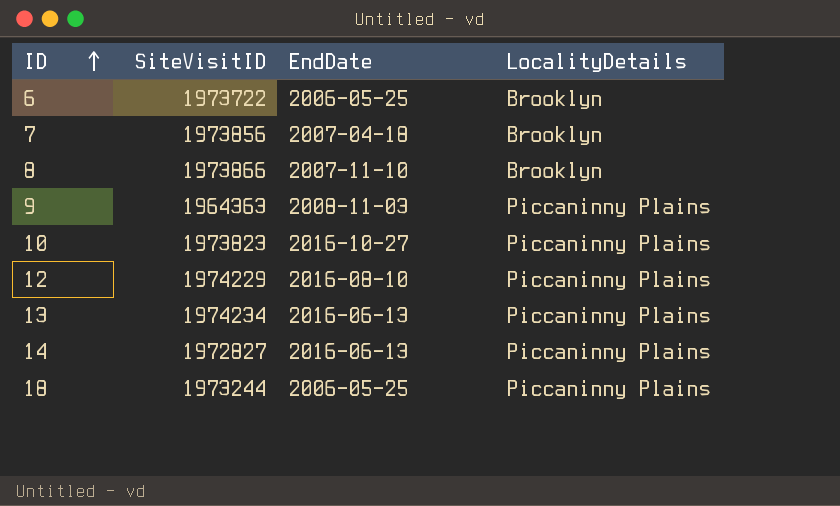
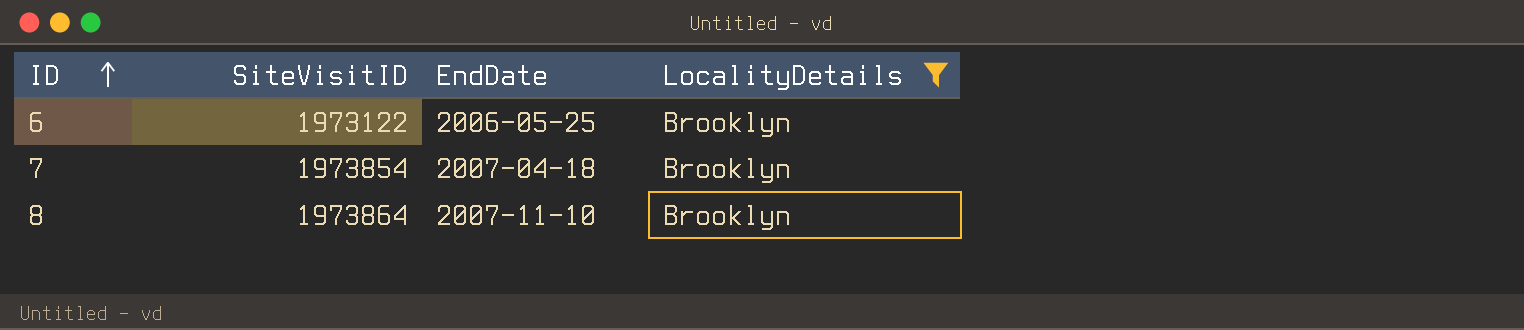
filter: none -> LocalityDetails = Brooklyn
6 | SiteVisitID: 1973722 -> 1973122
7 | SiteVisitID: 1973856 -> 1973854
8 | SiteVisitID: 1973866 -> 1973864

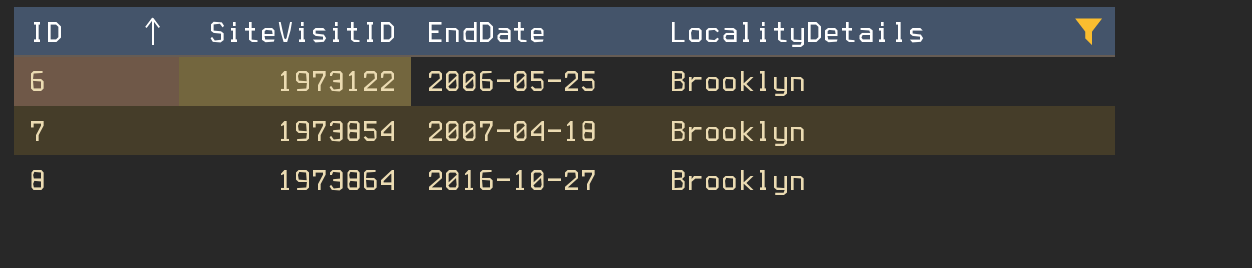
8 | EndDate: 2007-11-10 -> 2016-10-27

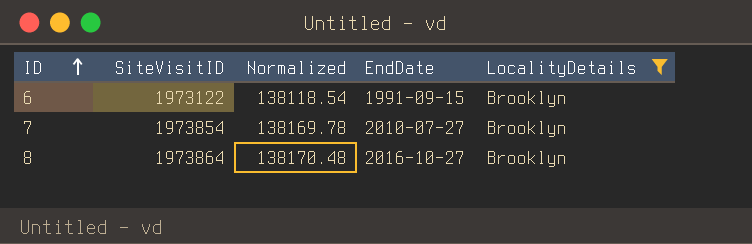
column Normalized | formula: none -> [SiteVisitID] * 0.07
6 | EndDate: 2006-05-25 -> 1991-09-15
7 | EndDate: 2007-04-18 -> 2010-07-27

